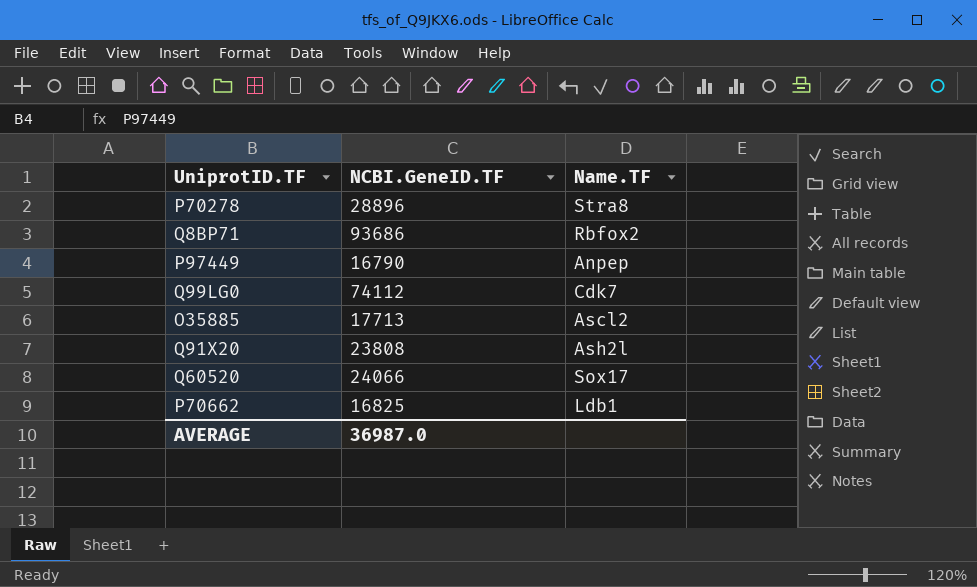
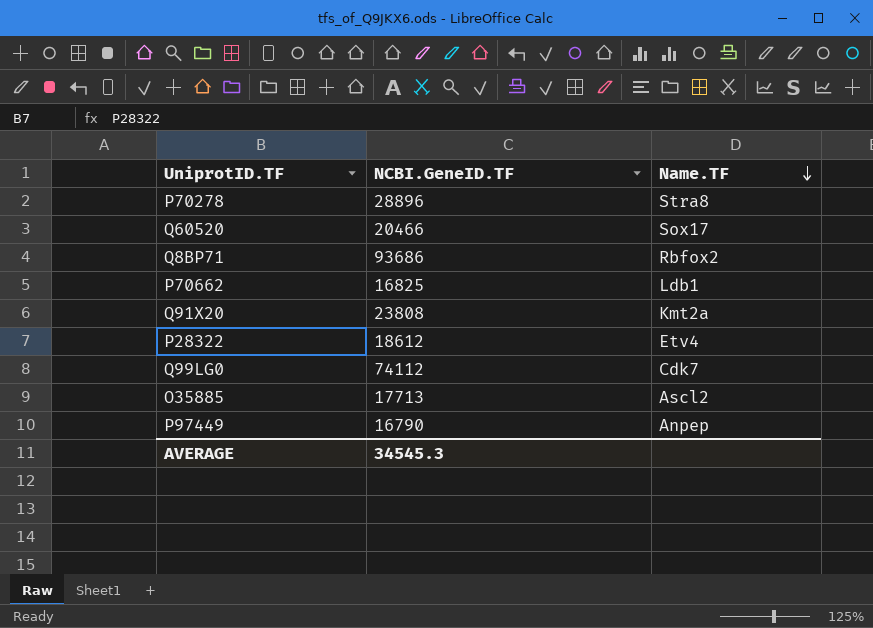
row order: none -> Name.TF descending
Q60520 | NCBI.GeneID.TF: 24066 -> 20466
Q91X20 | Name.TF: Ash2l -> Kmt2a
row P28322: none -> 18612 | Etv4
AVERAGE | NCBI.GeneID.TF: 36987.0 -> 34545.3

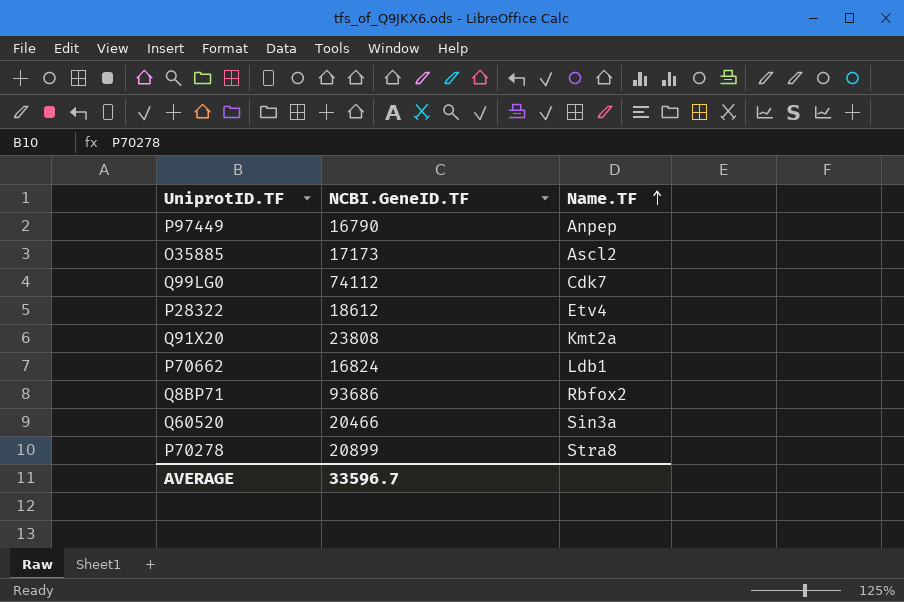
row order: Name.TF descending -> Name.TF ascending
O35885 | NCBI.GeneID.TF: 17713 -> 17173
P70662 | NCBI.GeneID.TF: 16825 -> 16824
Q60520 | Name.TF: Sox17 -> Sin3a
P70278 | NCBI.GeneID.TF: 28896 -> 20899
AVERAGE | NCBI.GeneID.TF: 34545.3 -> 33596.7

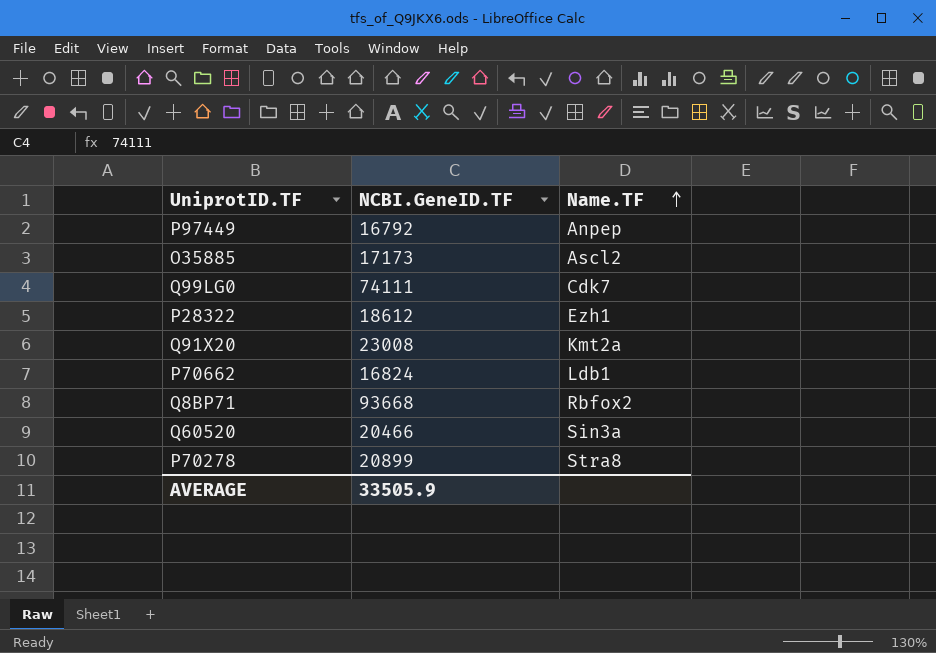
P97449 | NCBI.GeneID.TF: 16790 -> 16792
Q99LG0 | NCBI.GeneID.TF: 74112 -> 74111
P28322 | Name.TF: Etv4 -> Ezh1
Q91X20 | NCBI.GeneID.TF: 23808 -> 23008
Q8BP71 | NCBI.GeneID.TF: 93686 -> 93668
AVERAGE | NCBI.GeneID.TF: 33596.7 -> 33505.9

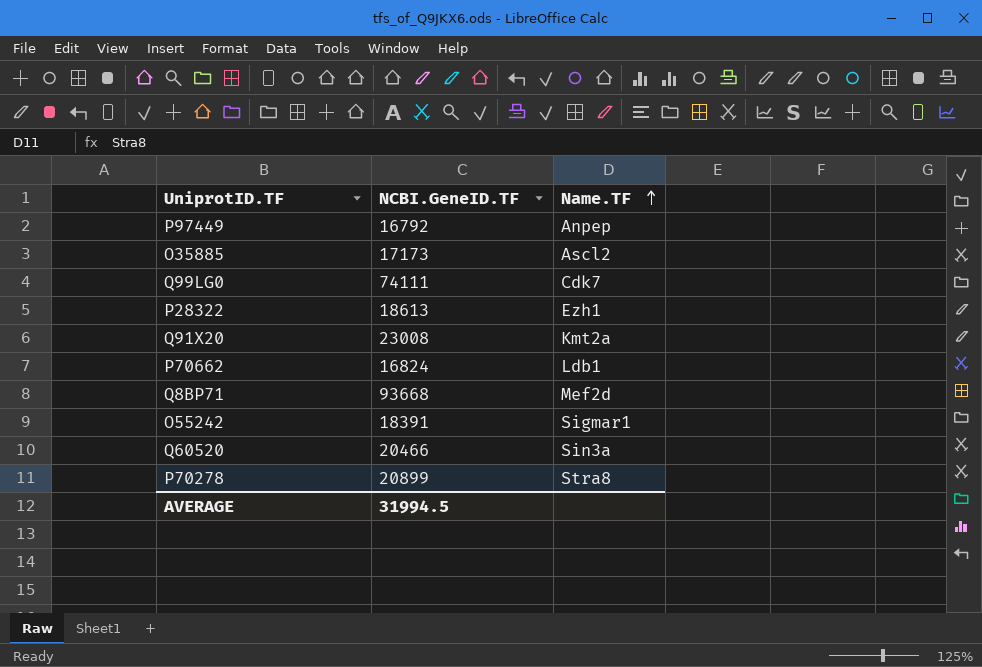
P28322 | NCBI.GeneID.TF: 18612 -> 18613
Q8BP71 | Name.TF: Rbfox2 -> Mef2d
row O55242: none -> 18391 | Sigmar1
AVERAGE | NCBI.GeneID.TF: 33505.9 -> 31994.5

